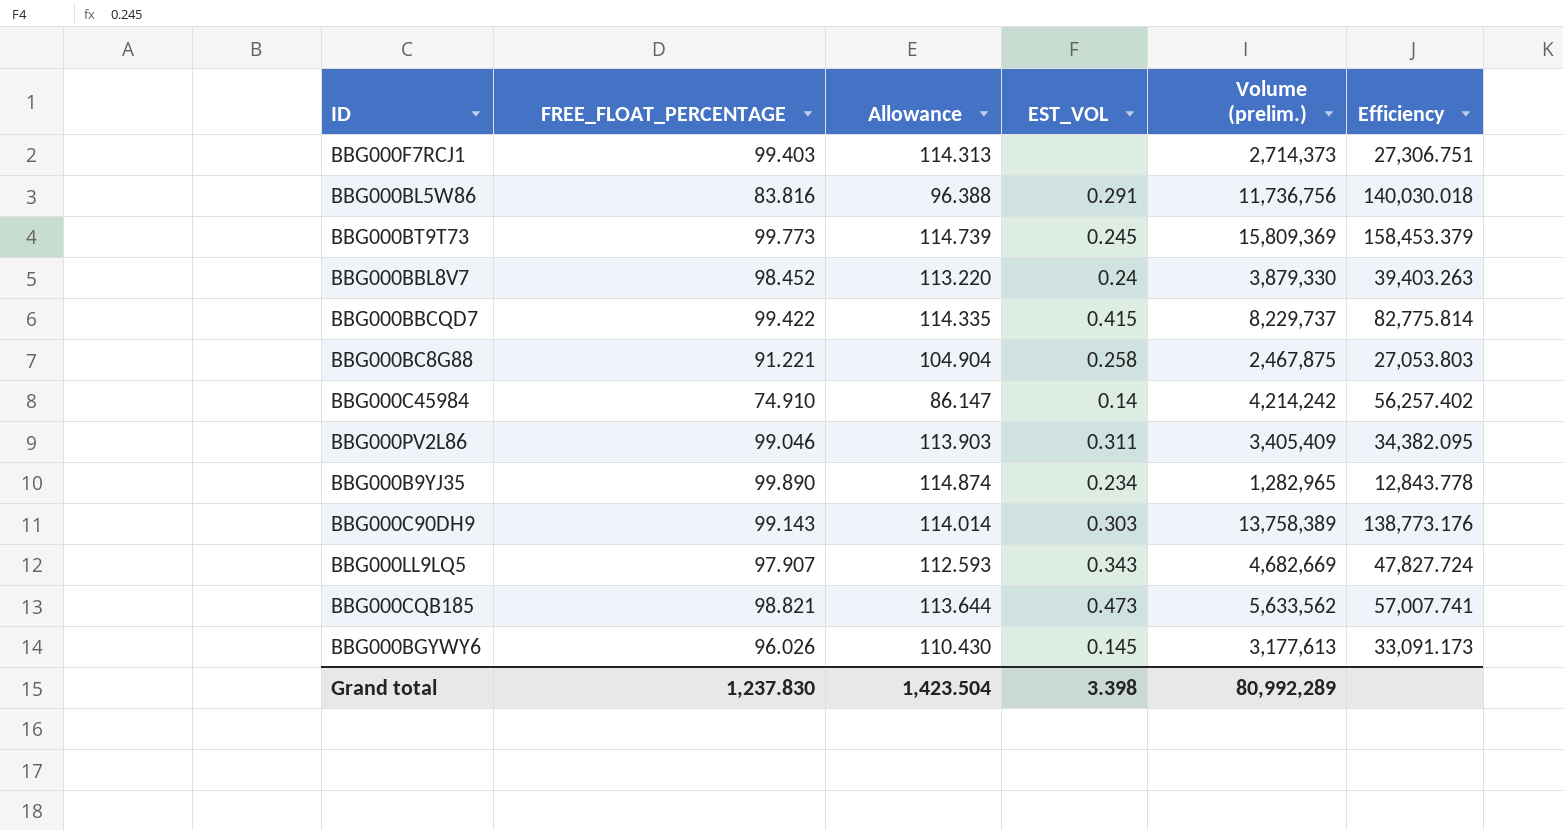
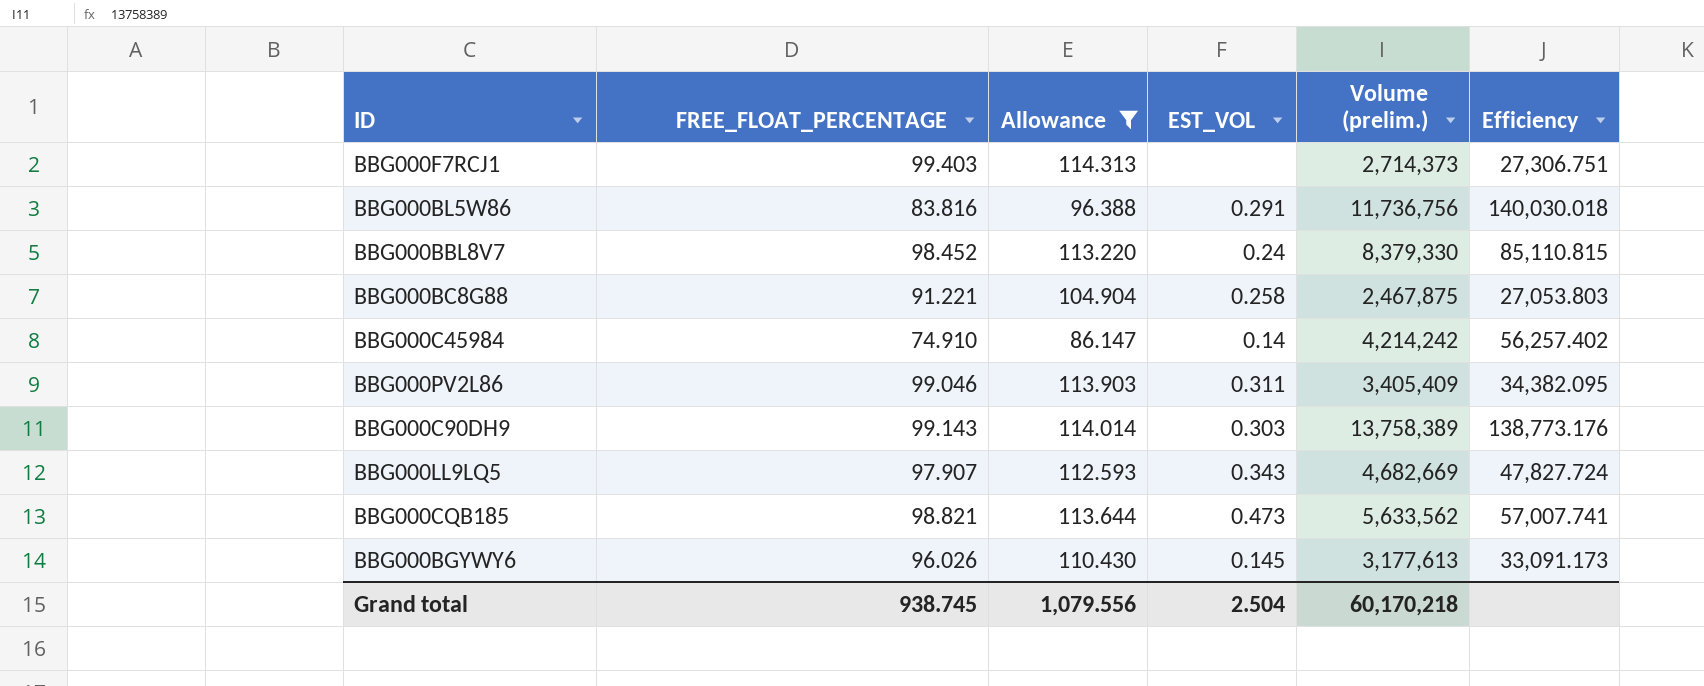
filter: none -> Allowance <= 114.313
BBG000BBL8V7 | Volume (prelim.): 3,879,330 -> 8,379,330
BBG000BBL8V7 | Efficiency: 39,403.263 -> 85,110.815
Grand total | FREE_FLOAT_PERCENTAGE: 1,237.830 -> 938.745
Grand total | Allowance: 1,423.504 -> 1,079.556
Grand total | EST_VOL: 3.398 -> 2.504
Grand total | Volume (prelim.): 80,992,289 -> 60,170,218

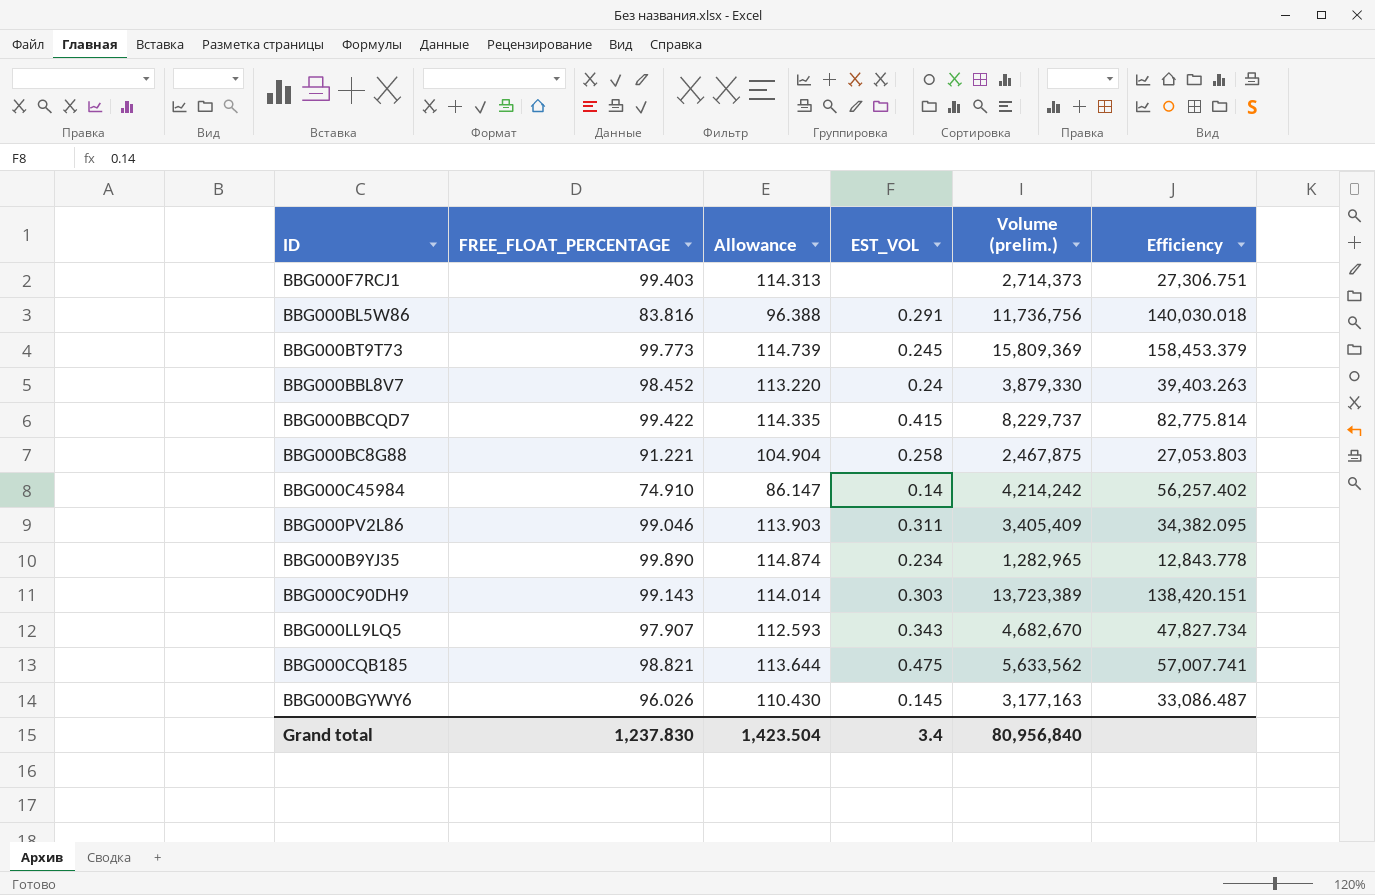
filter: Allowance <= 114.313 -> none
BBG000BBL8V7 | Volume (prelim.): 8,379,330 -> 3,879,330
BBG000BBL8V7 | Efficiency: 85,110.815 -> 39,403.263
BBG000C90DH9 | Volume (prelim.): 13,758,389 -> 13,723,389
BBG000C90DH9 | Efficiency: 138,773.176 -> 138,420.151
BBG000LL9LQ5 | Volume (prelim.): 4,682,669 -> 4,682,670
BBG000LL9LQ5 | Efficiency: 47,827.724 -> 47,827.734
BBG000CQB185 | EST_VOL: 0.473 -> 0.475
BBG000BGYWY6 | Volume (prelim.): 3,177,613 -> 3,177,163
BBG000BGYWY6 | Efficiency: 33,091.173 -> 33,086.487
Grand total | FREE_FLOAT_PERCENTAGE: 938.745 -> 1,237.830
Grand total | Allowance: 1,079.556 -> 1,423.504
Grand total | EST_VOL: 2.504 -> 3.4
Grand total | Volume (prelim.): 60,170,218 -> 80,956,840

